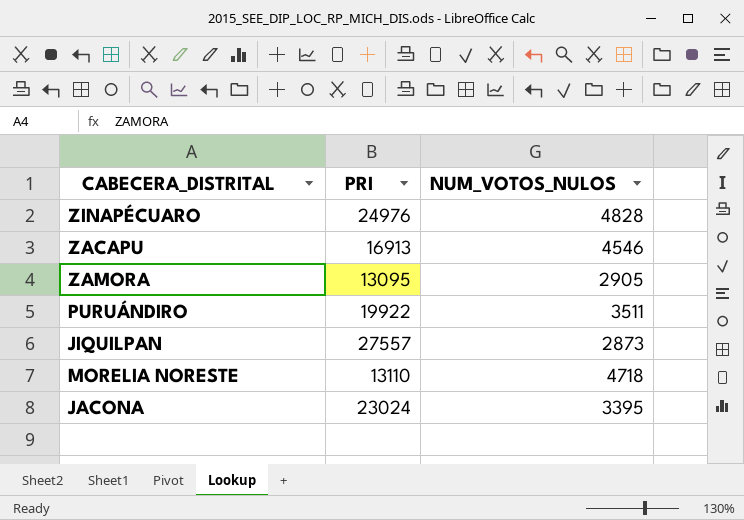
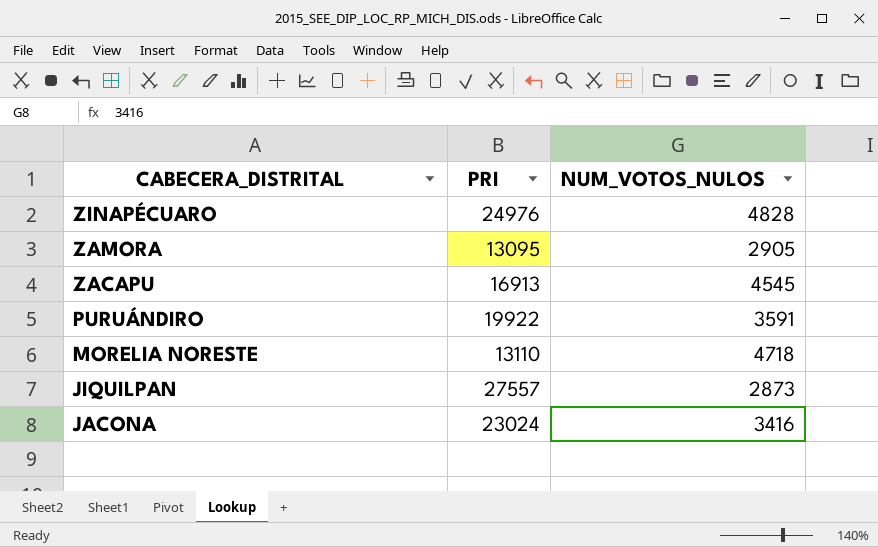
row order: none -> CABECERA_DISTRITAL descending
ZACAPU | NUM_VOTOS_NULOS: 4546 -> 4545
PURUÁNDIRO | NUM_VOTOS_NULOS: 3511 -> 3591
JACONA | NUM_VOTOS_NULOS: 3395 -> 3416

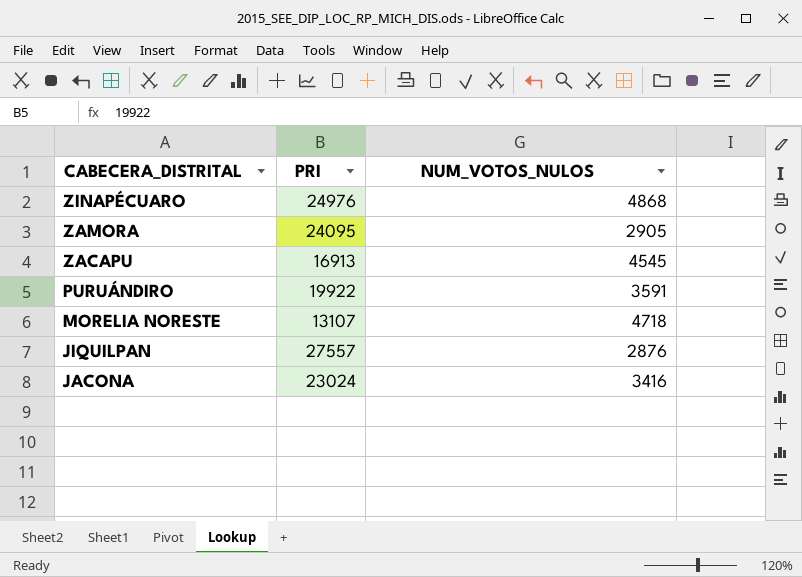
ZINAPÉCUARO | NUM_VOTOS_NULOS: 4828 -> 4868
ZAMORA | PRI: 13095 -> 24095
MORELIA NORESTE | PRI: 13110 -> 13107
JIQUILPAN | NUM_VOTOS_NULOS: 2873 -> 2876

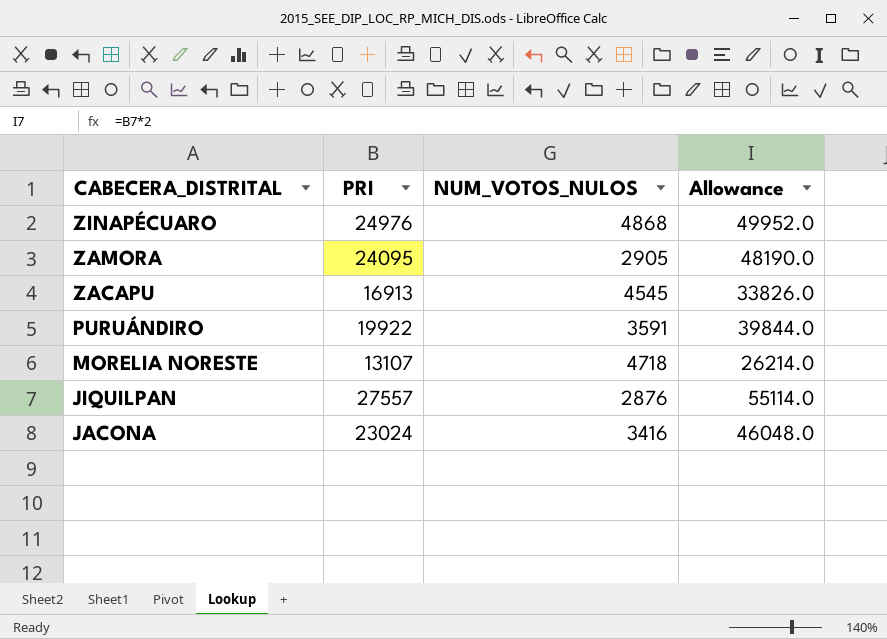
column Allowance | formula: none -> [PRI] * 2

